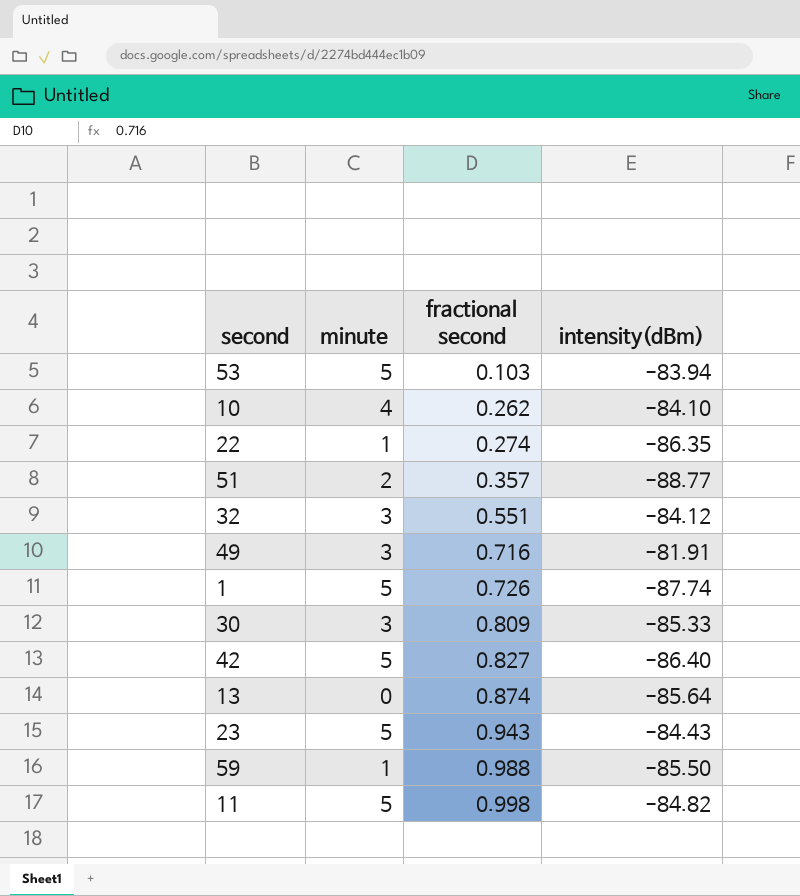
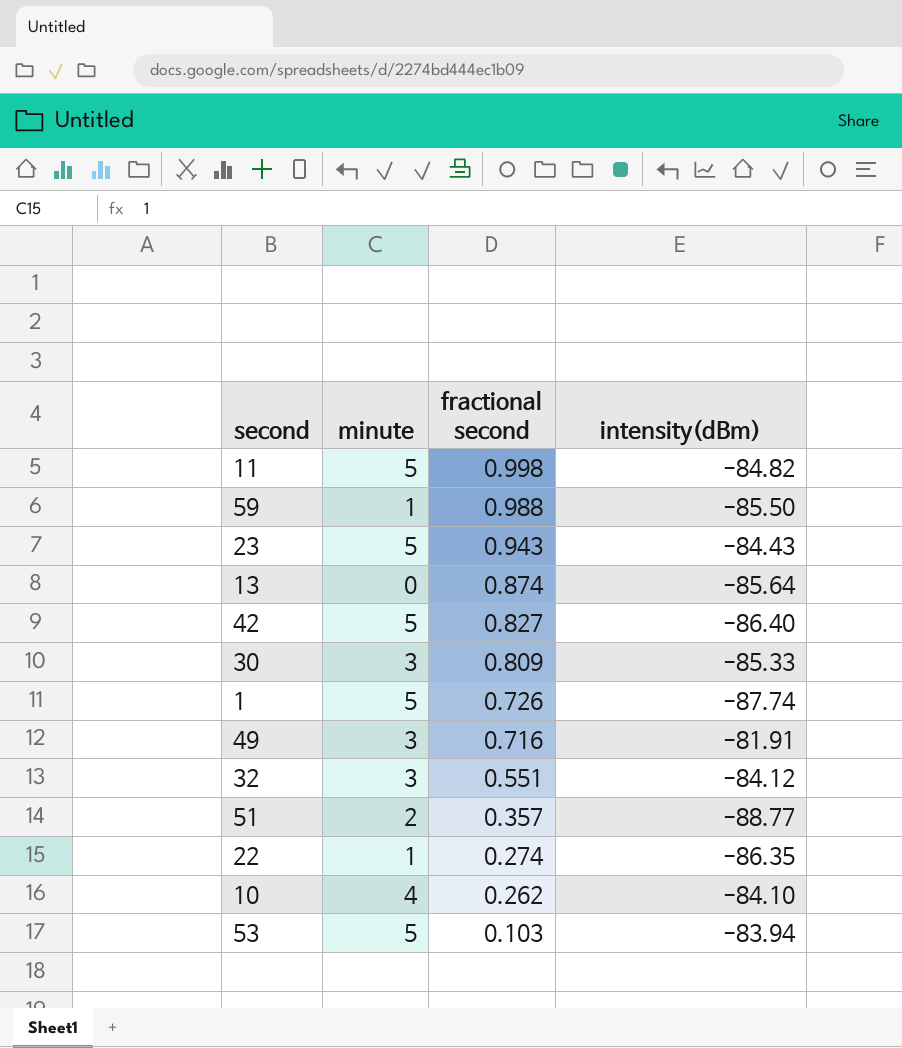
row order: fractional second ascending -> fractional second descending

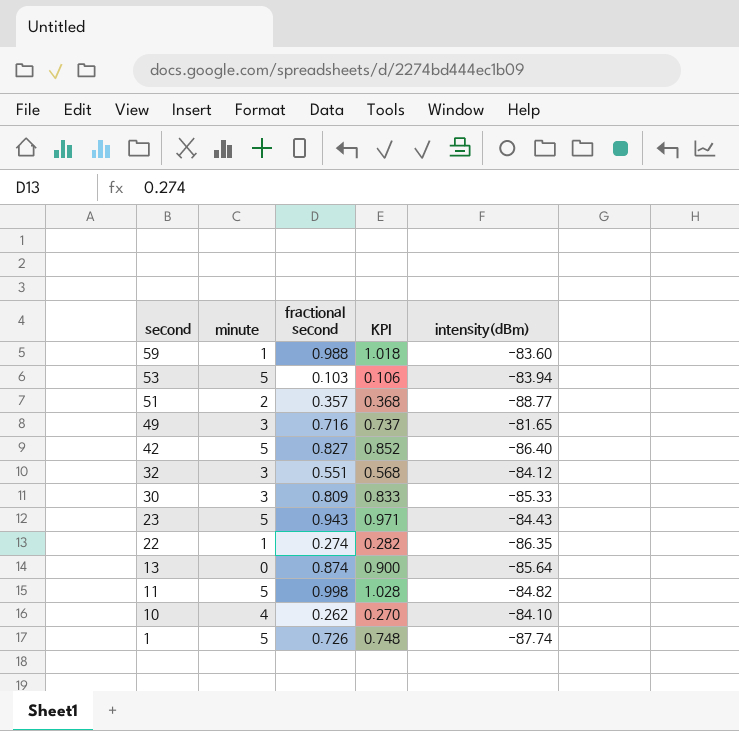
row order: fractional second descending -> second descending
column KPI | formula: none -> [fractional second] * 1.03
59 | intensity(dBm): -85.50 -> -83.60
49 | intensity(dBm): -81.91 -> -81.65

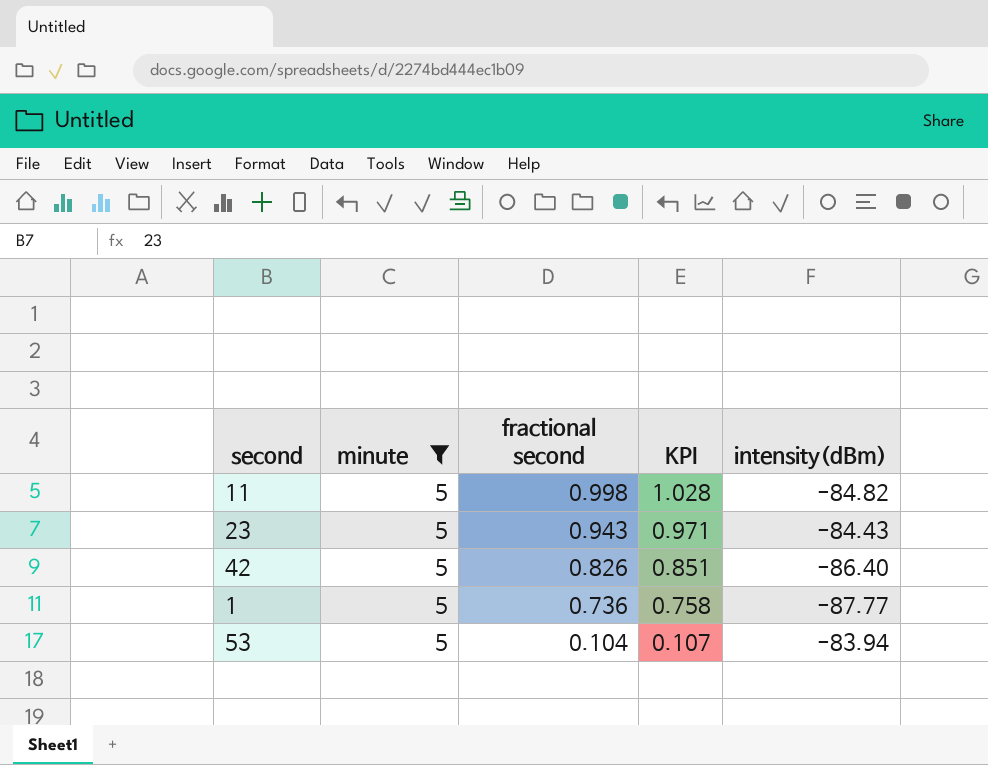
filter: none -> minute = 5
row order: second descending -> fractional second descending
42 | fractional second: 0.827 -> 0.826
42 | KPI: 0.852 -> 0.851
1 | fractional second: 0.726 -> 0.736
1 | KPI: 0.748 -> 0.758
1 | intensity(dBm): -87.74 -> -87.77
53 | fractional second: 0.103 -> 0.104
53 | KPI: 0.106 -> 0.107

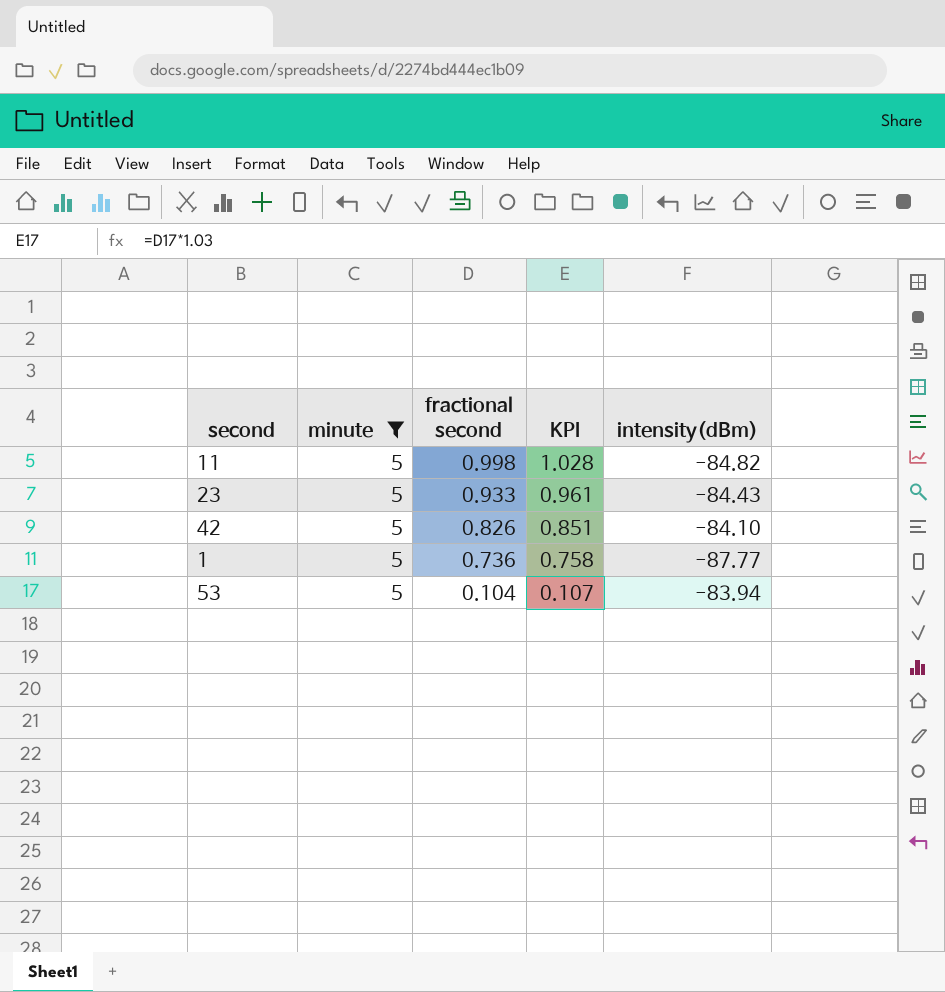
23 | fractional second: 0.943 -> 0.933
23 | KPI: 0.971 -> 0.961
42 | intensity(dBm): -86.40 -> -84.10

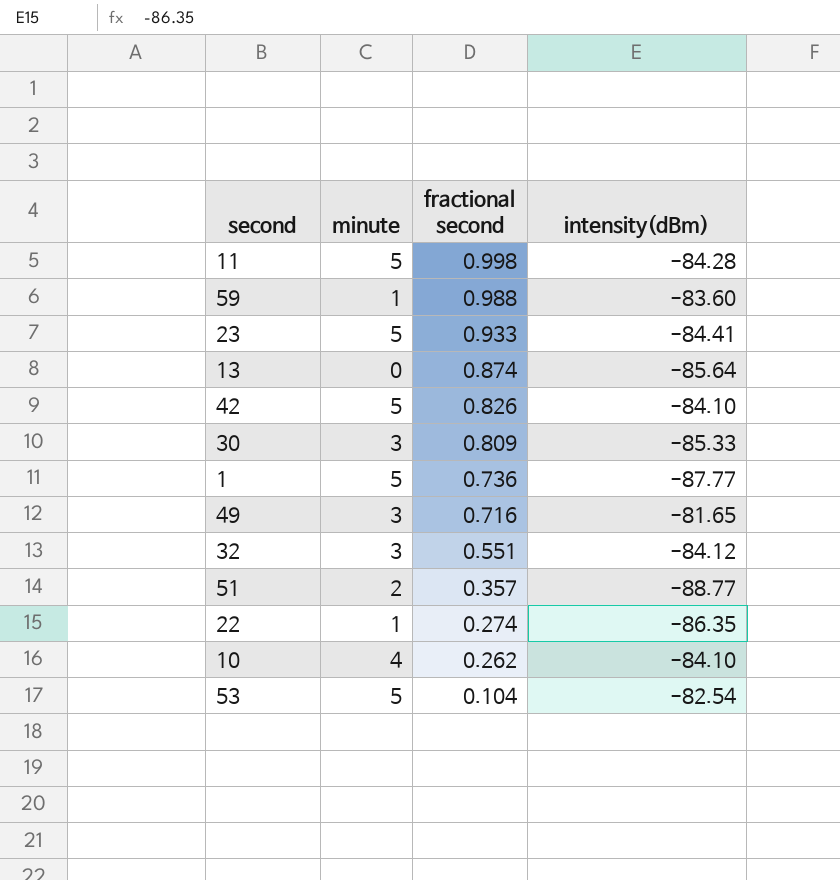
filter: minute = 5 -> none
column KPI | formula: [fractional second] * 1.03 -> none
11 | intensity(dBm): -84.82 -> -84.28
23 | intensity(dBm): -84.43 -> -84.41
53 | intensity(dBm): -83.94 -> -82.54

